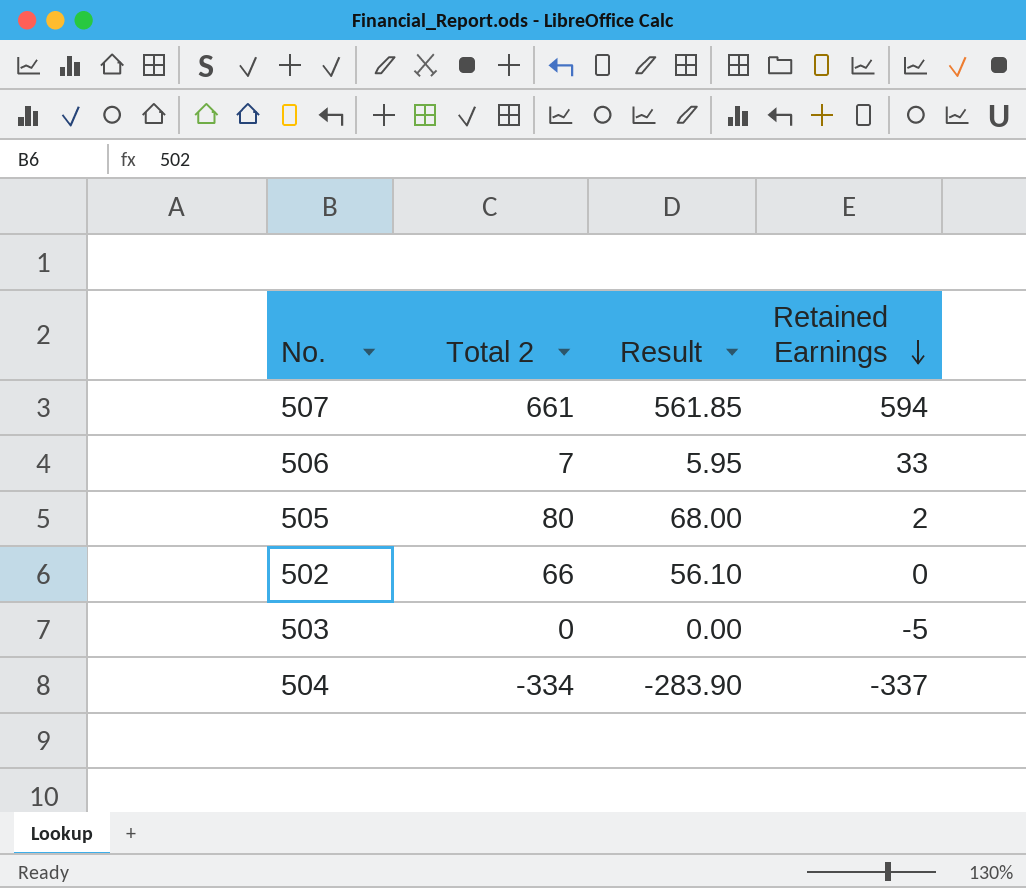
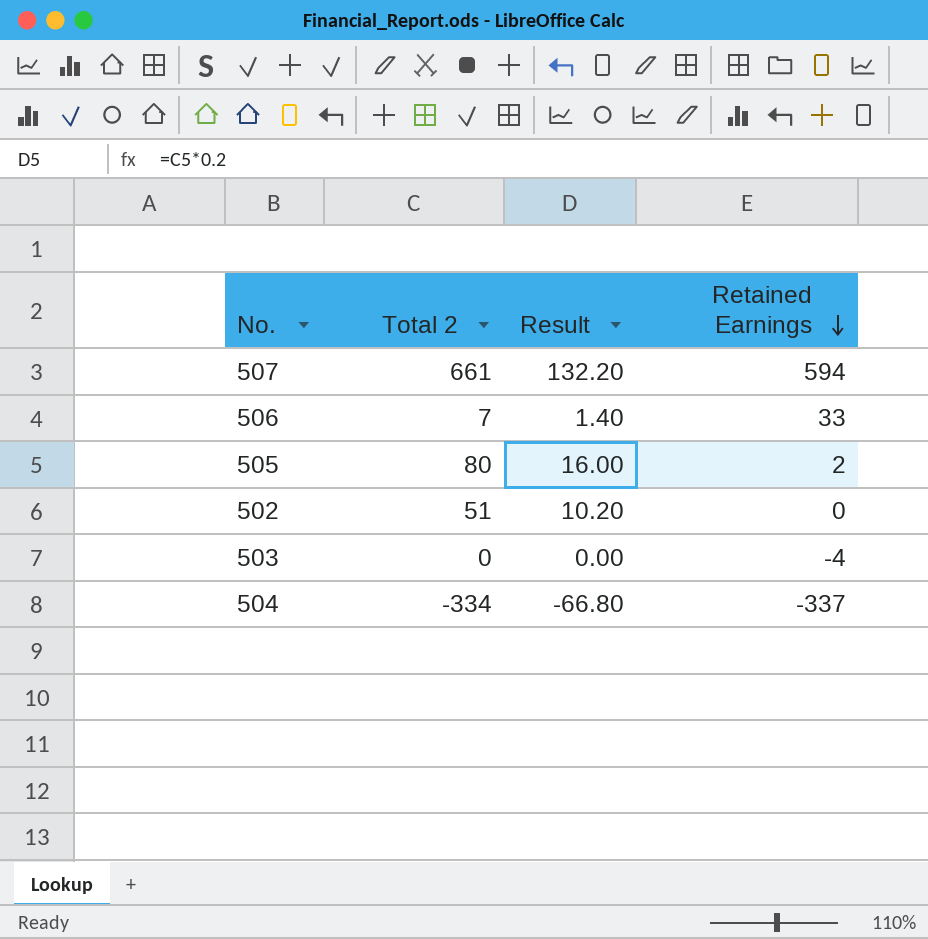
column Result | formula: [Total 2] * 0.85 -> [Total 2] * 0.2
502 | Total 2: 66 -> 51
503 | Retained Earnings: -5 -> -4

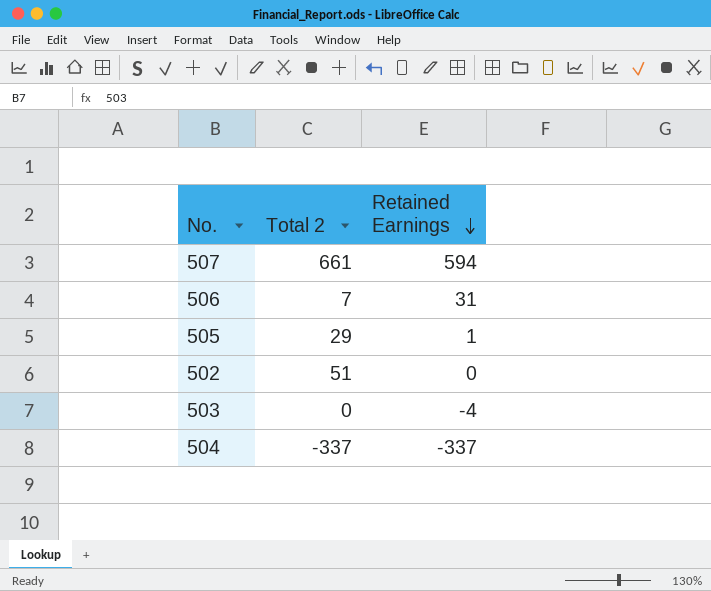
column Result | formula: [Total 2] * 0.2 -> none
506 | Retained Earnings: 33 -> 31
505 | Total 2: 80 -> 29
505 | Retained Earnings: 2 -> 1
504 | Total 2: -334 -> -337

